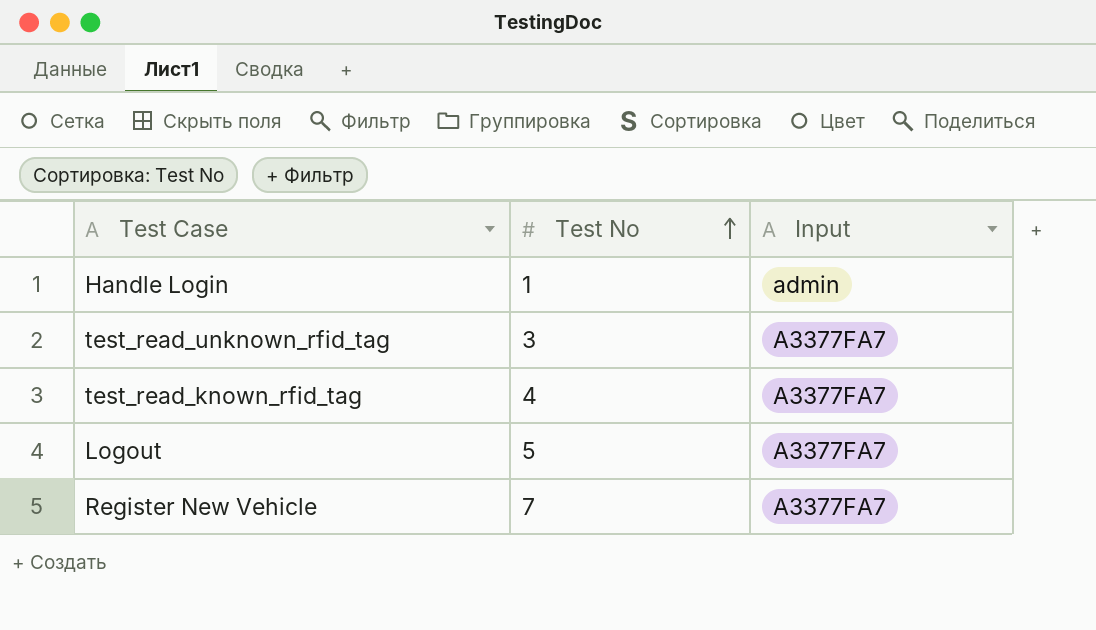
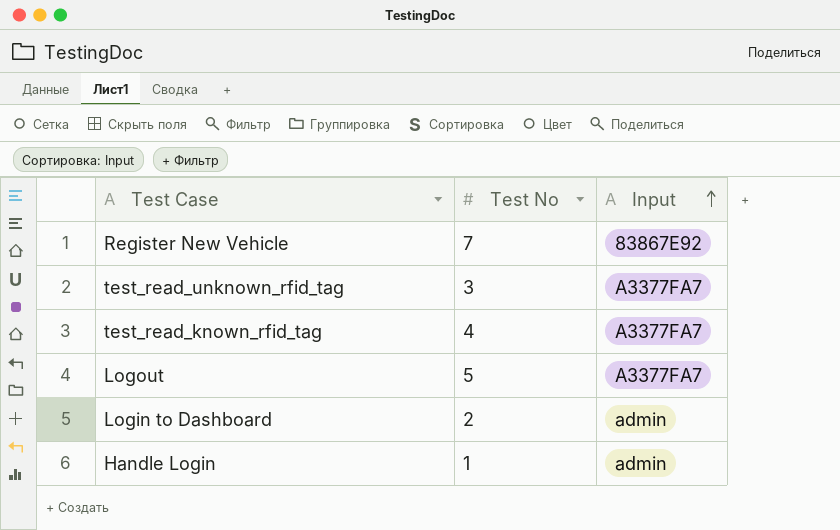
row order: Test No ascending -> Input ascending
Register New Vehicle | Input: A3377FA7 -> 83867E92
row Login to Dashboard: none -> 2 | admin

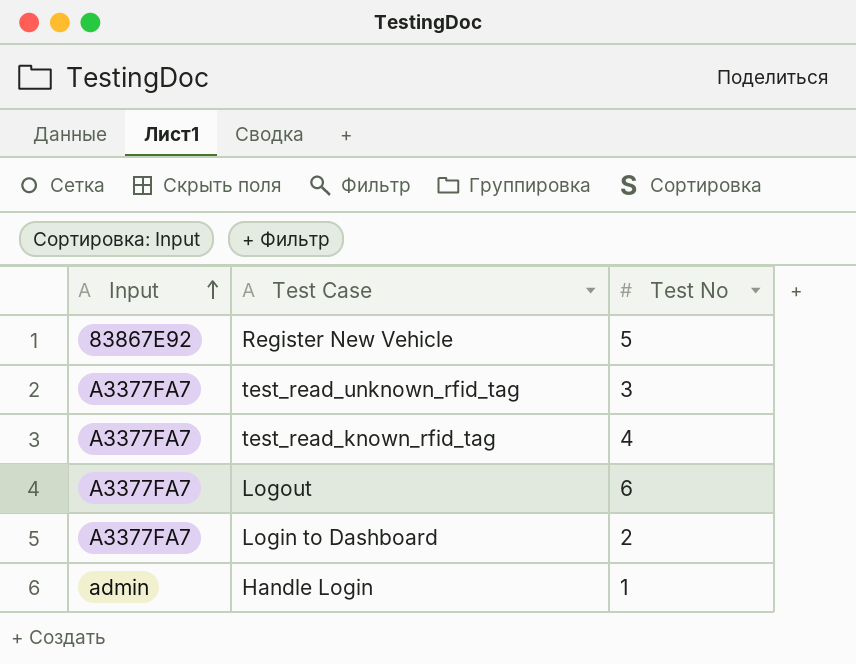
column Input | position: 3 -> 1
Register New Vehicle | Test No: 7 -> 5
Logout | Test No: 5 -> 6
Login to Dashboard | Input: admin -> A3377FA7

